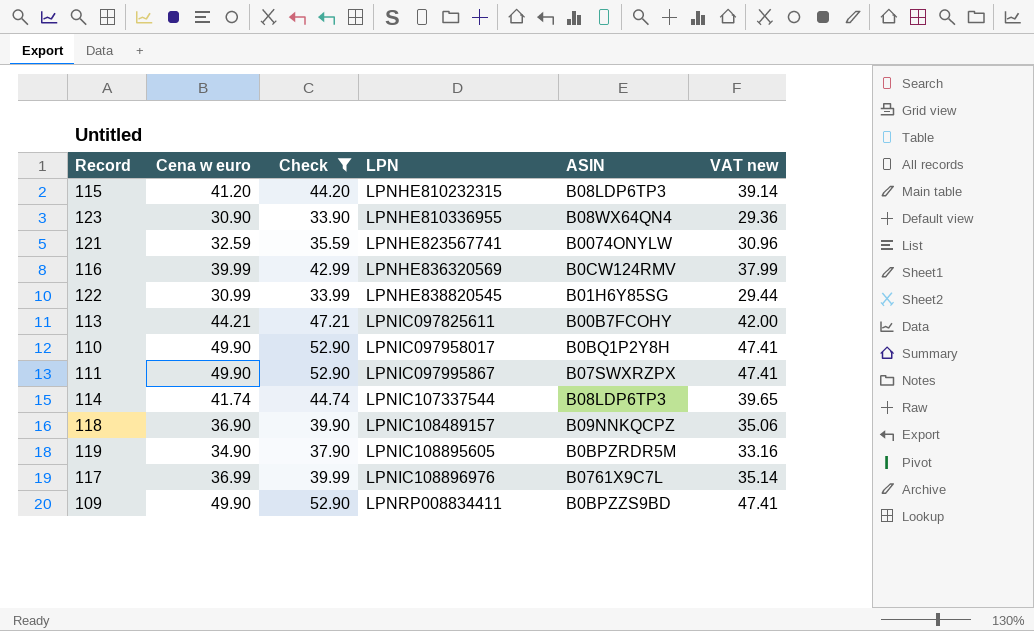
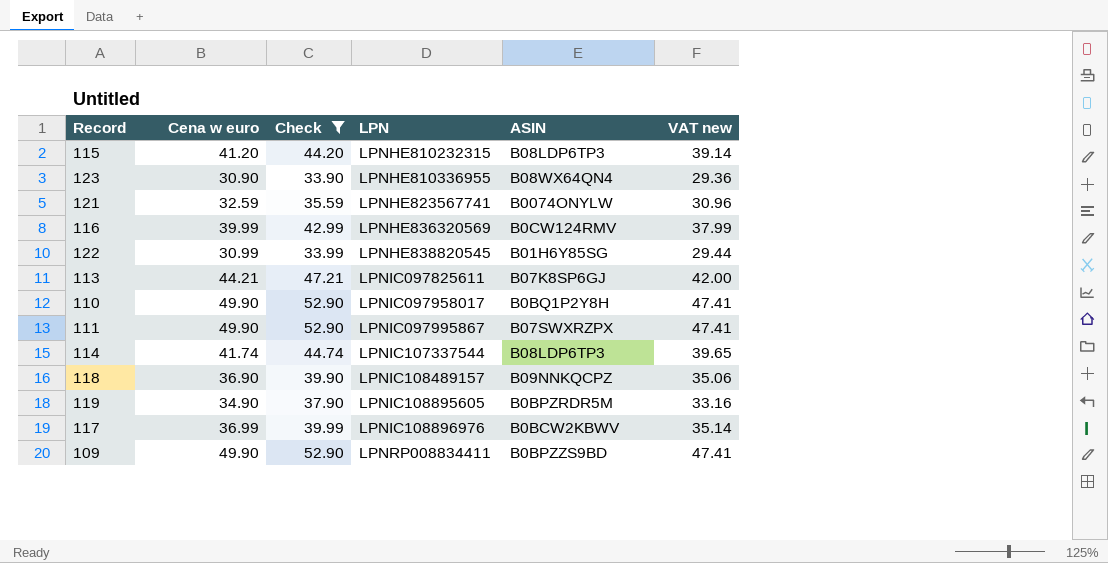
113 | ASIN: B00B7FCOHY -> B07K8SP6GJ
117 | ASIN: B0761X9C7L -> B0BCW2KBWV

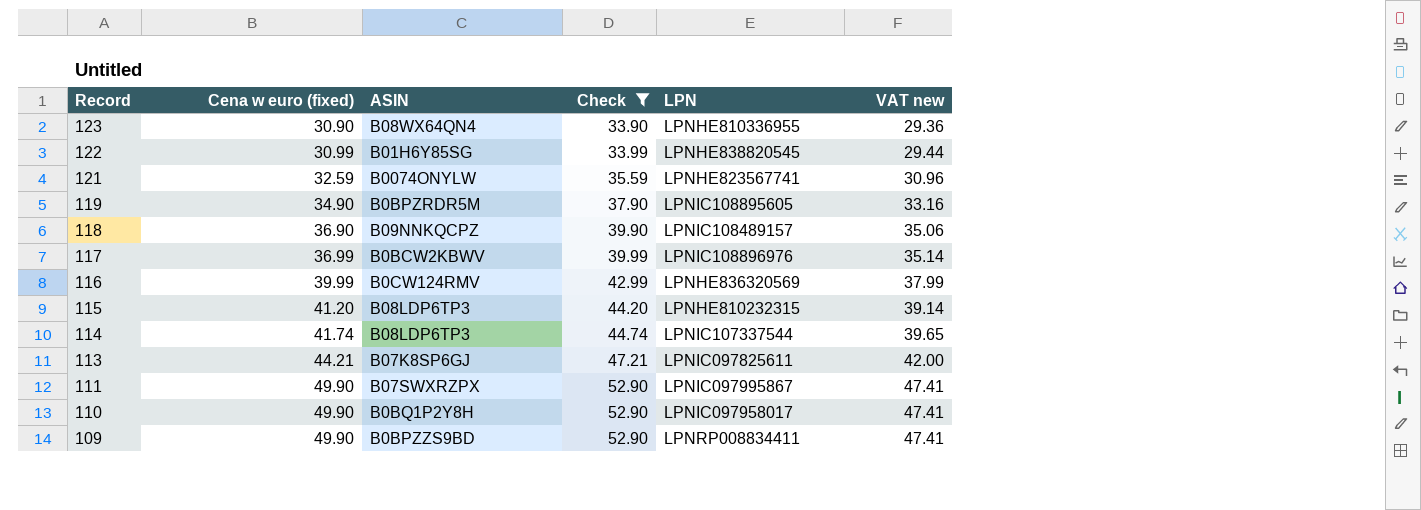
row order: LPN ascending -> Record descending
column name: Cena w euro -> Cena w euro (fixed)
column ASIN | position: 5 -> 3

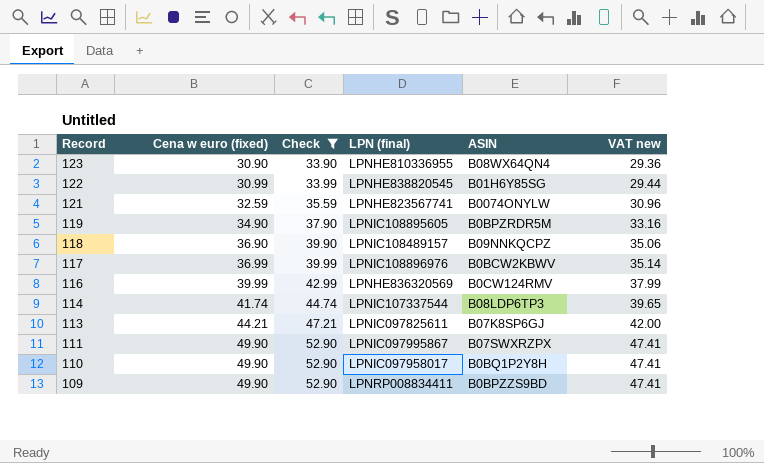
column name: LPN -> LPN (final)
column ASIN | position: 3 -> 5
row 115: 41.20 | B08LDP6TP3 | 44.20 | LPNHE810232315 | 39.14 -> none

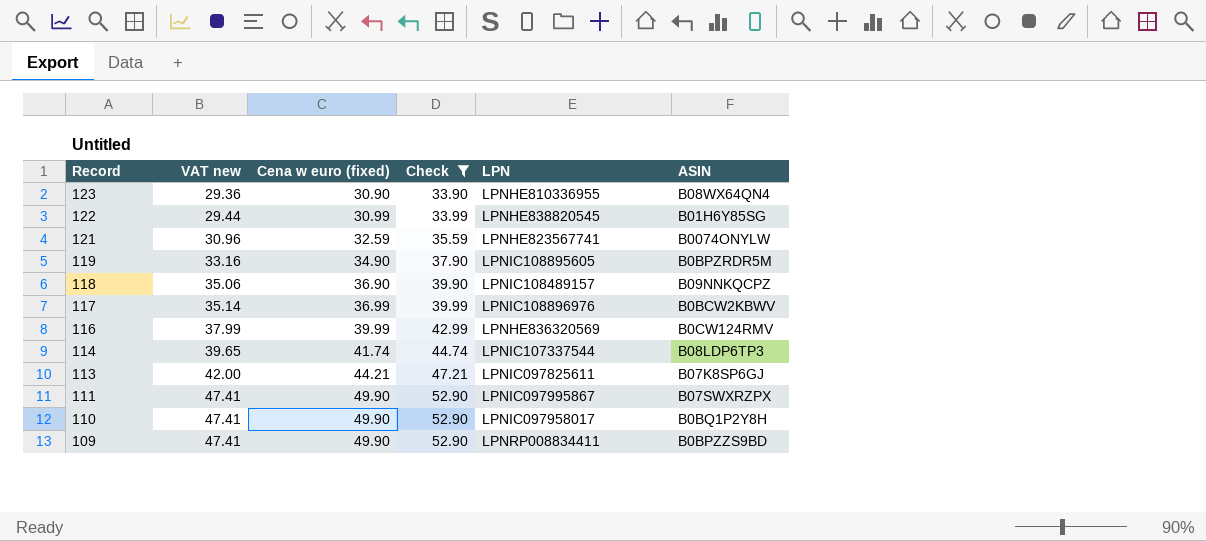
column VAT new | position: 6 -> 2
column name: LPN (final) -> LPN

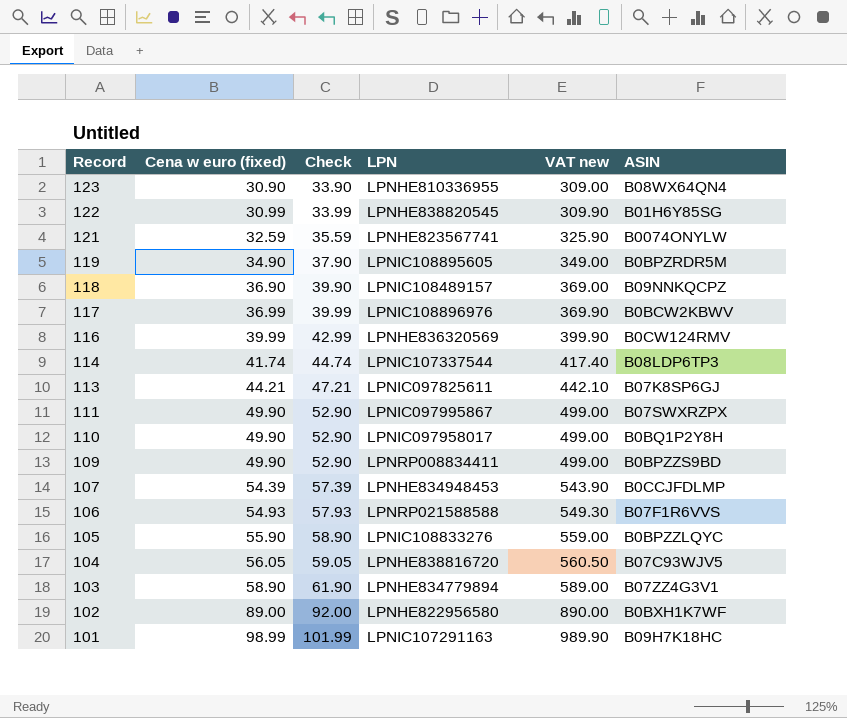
filter: Check <= 52.90 -> none
column VAT new | formula: [Cena w euro (fixed)] * 0.95 -> [Cena w euro (fixed)] * 10
column VAT new | position: 2 -> 5

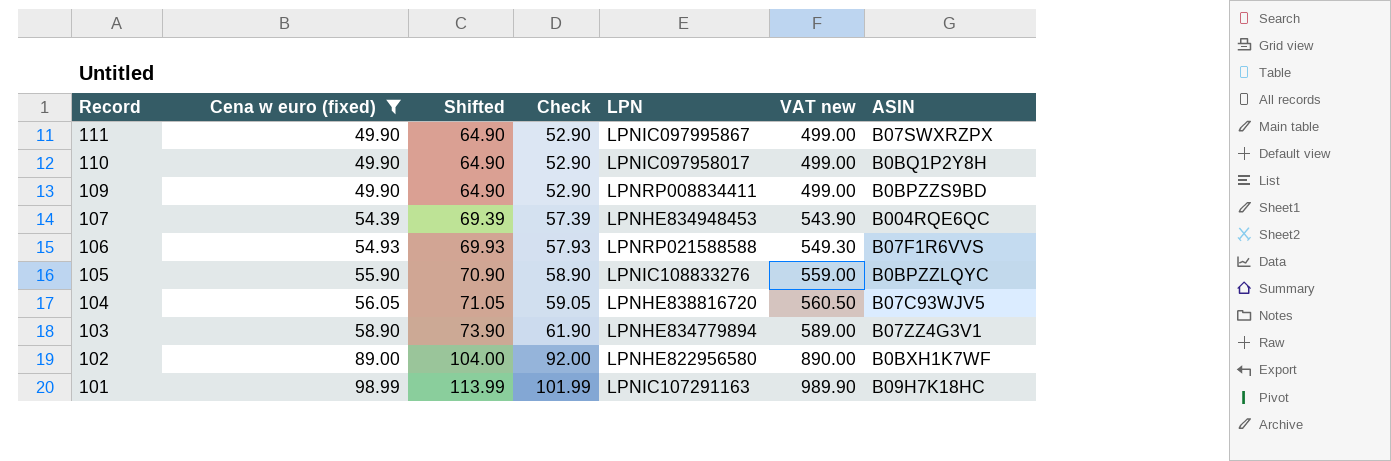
filter: none -> Cena w euro (fixed) >= 49.90
column Shifted | formula: none -> [Cena w euro (fixed)] + 15
107 | ASIN: B0CCJFDLMP -> B004RQE6QC

